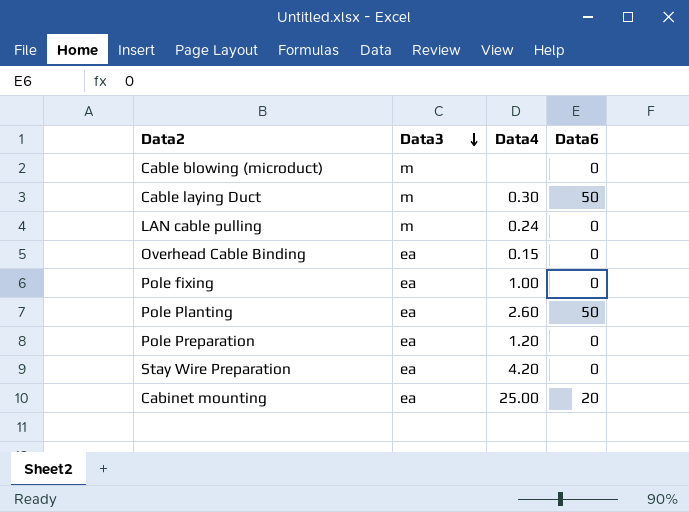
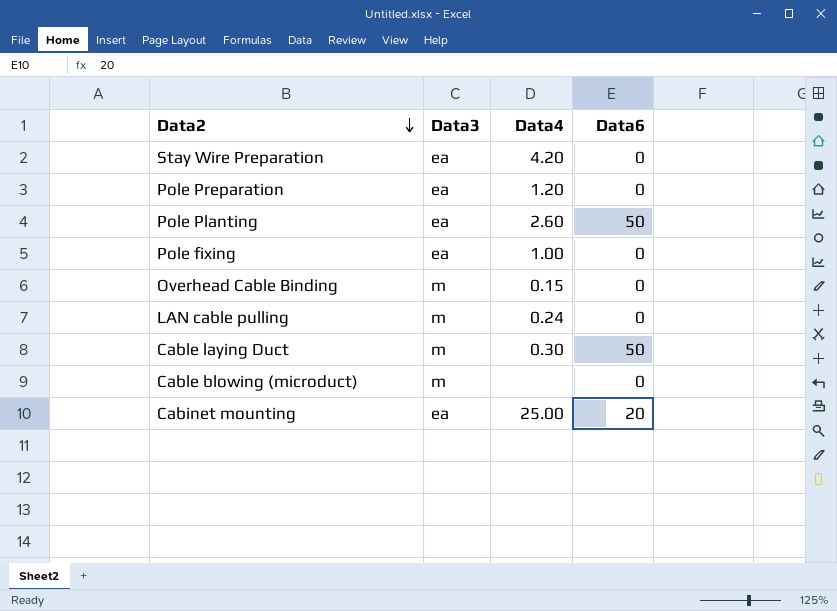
row order: Data3 descending -> Data2 descending
Overhead Cable Binding | Data3: ea -> m

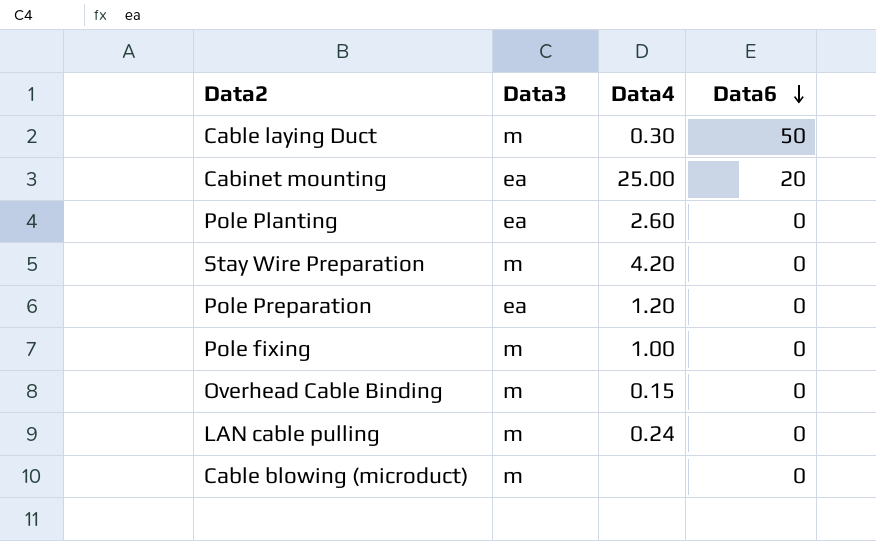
row order: Data2 descending -> Data6 descending
Pole Planting | Data6: 50 -> 0
Stay Wire Preparation | Data3: ea -> m
Pole fixing | Data3: ea -> m

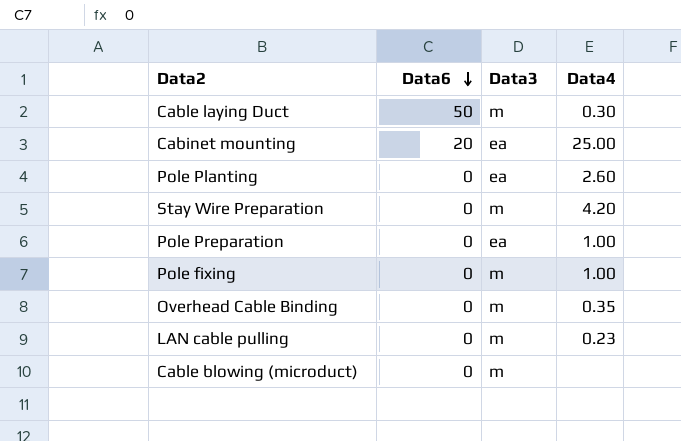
column Data6 | position: 4 -> 2
Pole Preparation | Data4: 1.20 -> 1.00
Overhead Cable Binding | Data4: 0.15 -> 0.35
LAN cable pulling | Data4: 0.24 -> 0.23

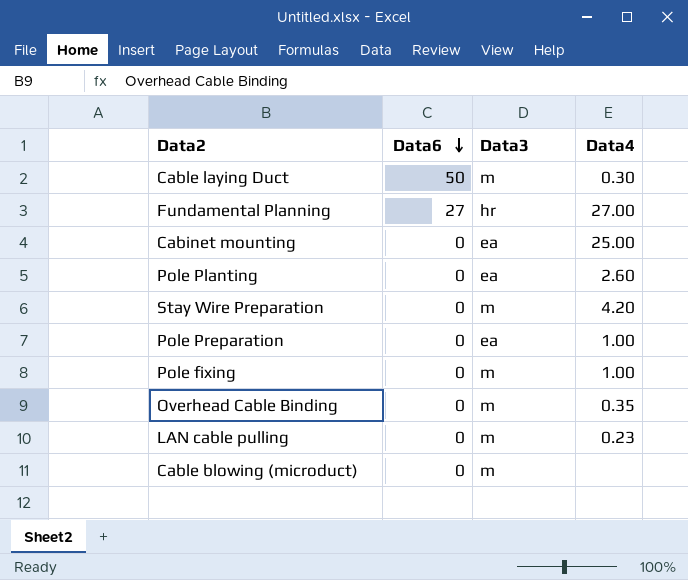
row Fundamental Planning: none -> 27 | hr | 27.00
Cabinet mounting | Data6: 20 -> 0

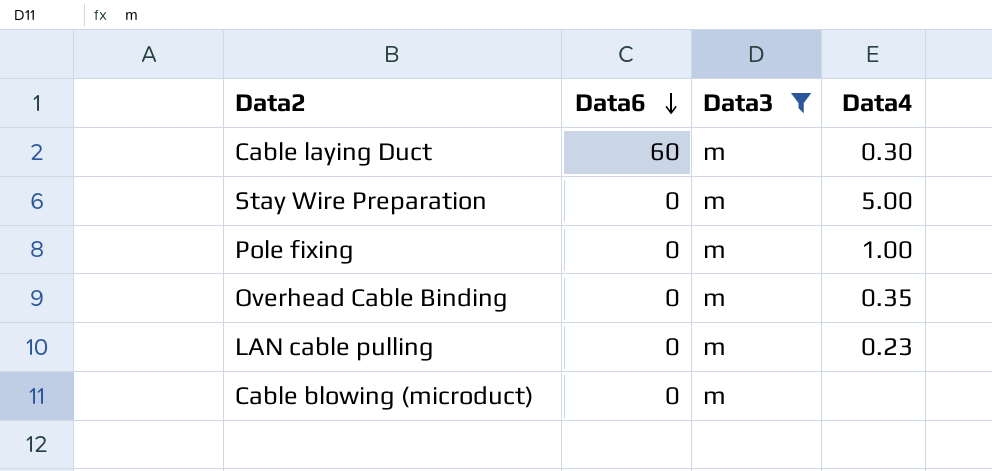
filter: none -> Data3 = m
Cable laying Duct | Data6: 50 -> 60
Stay Wire Preparation | Data4: 4.20 -> 5.00

